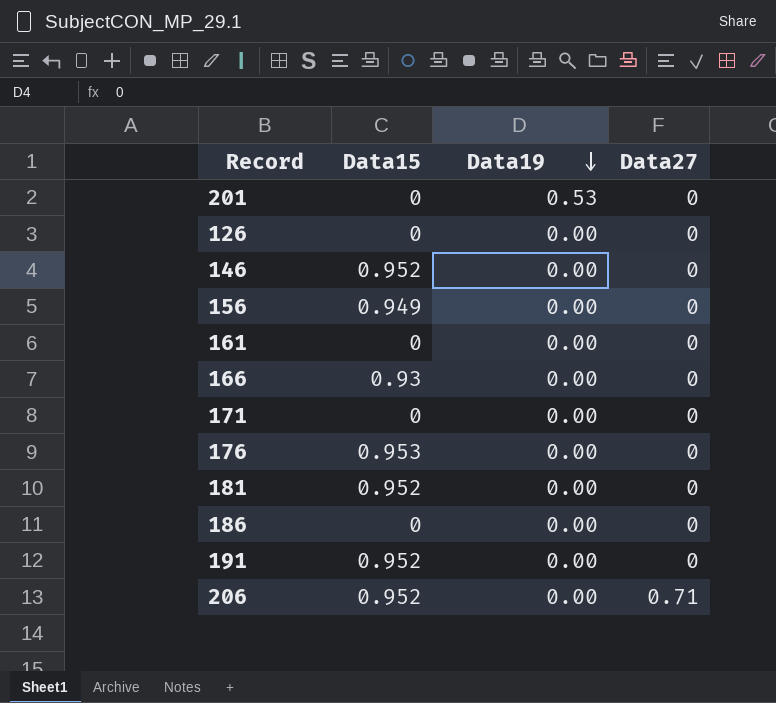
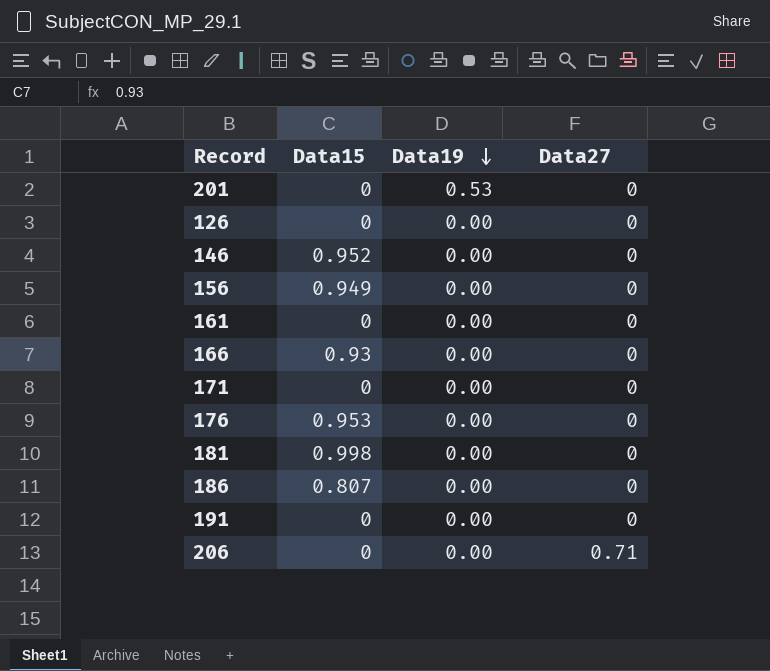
181 | Data15: 0.952 -> 0.998
186 | Data15: 0 -> 0.807
191 | Data15: 0.952 -> 0
206 | Data15: 0.952 -> 0

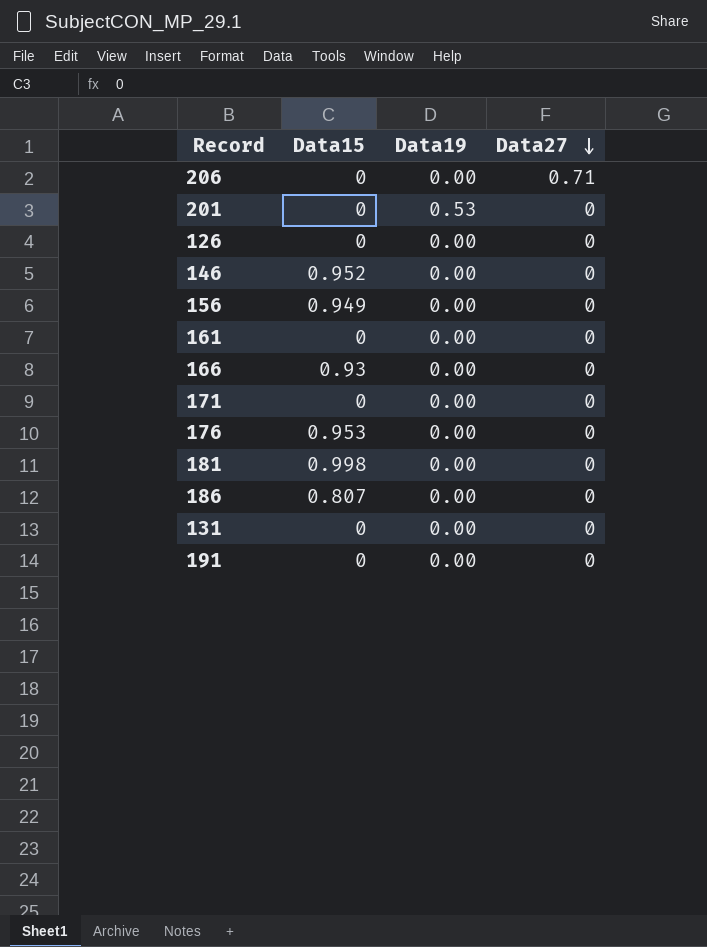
row order: Data19 descending -> Data27 descending
row 131: none -> 0 | 0.00 | 0

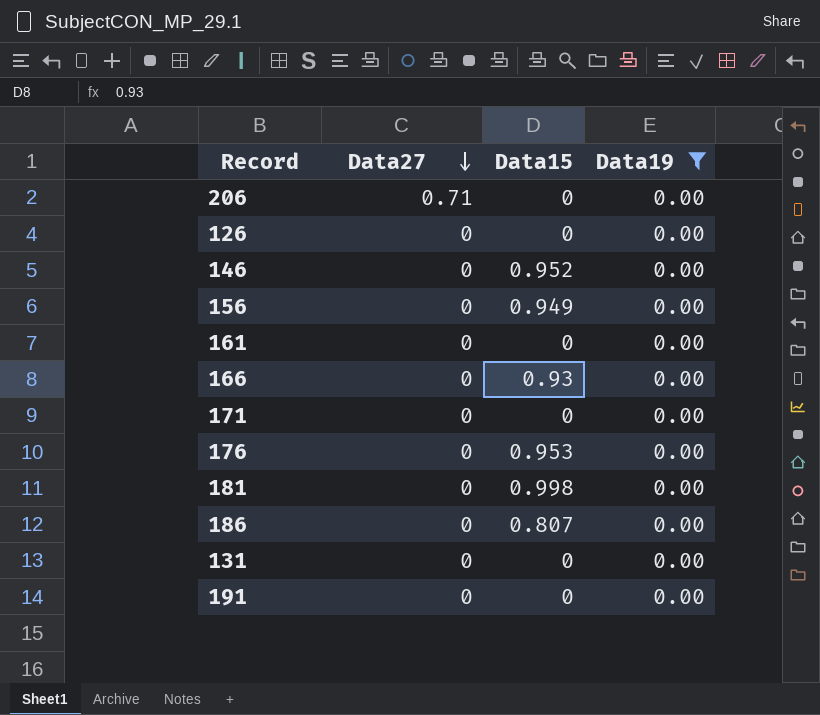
filter: none -> Data19 = 0.00
column Data27 | position: 4 -> 2

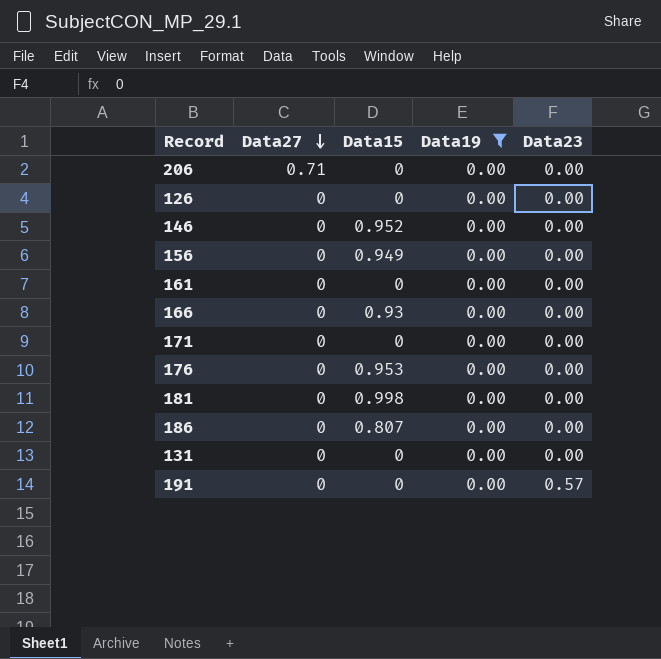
column Data23 | position: none -> 5

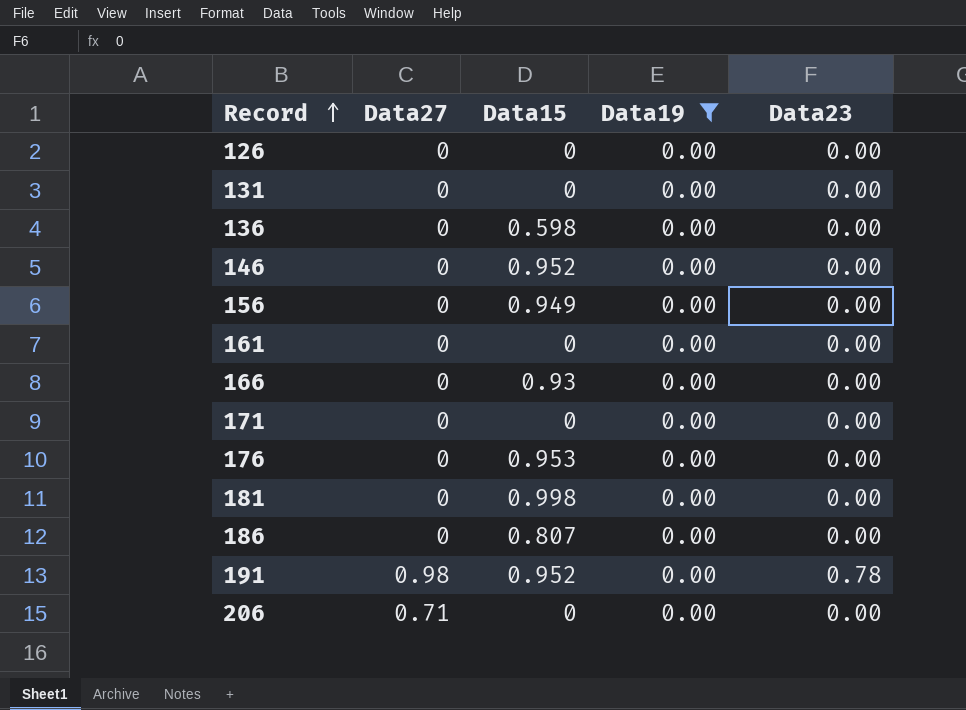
row order: Data27 descending -> Record ascending
row 136: none -> 0 | 0.598 | 0.00 | 0.00
191 | Data27: 0 -> 0.98
191 | Data15: 0 -> 0.952
191 | Data23: 0.57 -> 0.78

